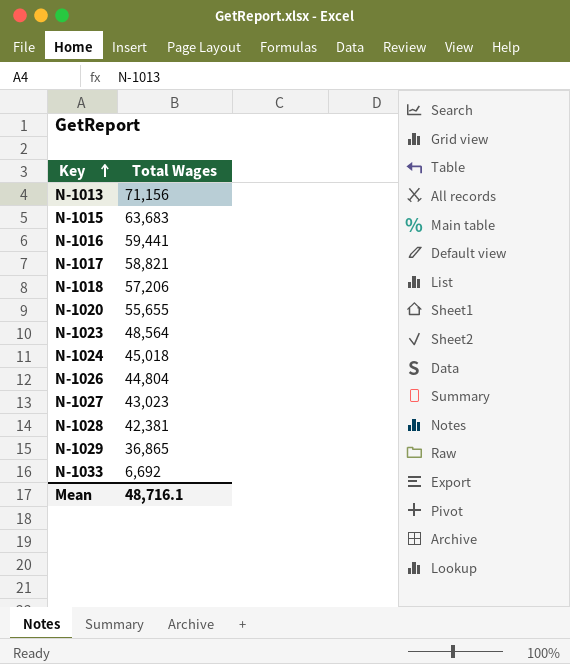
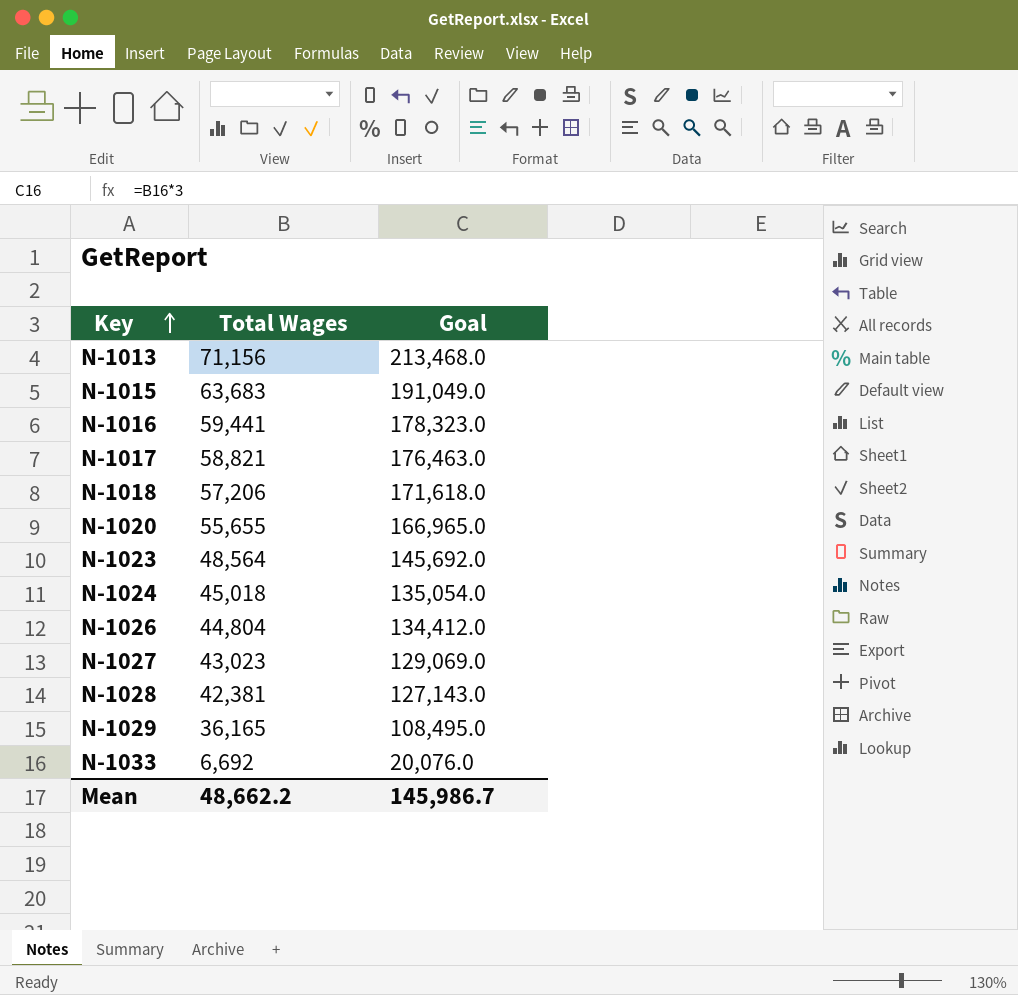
column Goal | formula: none -> [Total Wages] * 3
N-1029 | Total Wages: 36,865 -> 36,165
Mean | Total Wages: 48,716.1 -> 48,662.2

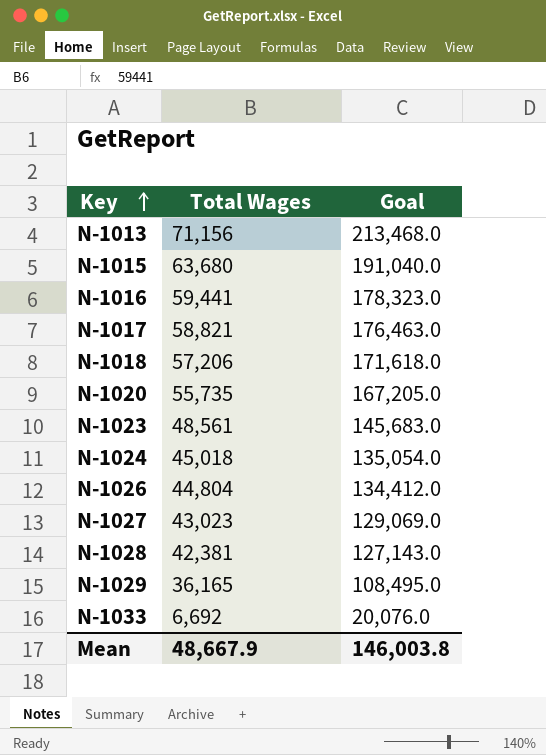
N-1015 | Total Wages: 63,683 -> 63,680
N-1015 | Goal: 191,049.0 -> 191,040.0
N-1020 | Total Wages: 55,655 -> 55,735
N-1020 | Goal: 166,965.0 -> 167,205.0
N-1023 | Total Wages: 48,564 -> 48,561
N-1023 | Goal: 145,692.0 -> 145,683.0
Mean | Total Wages: 48,662.2 -> 48,667.9
Mean | Goal: 145,986.7 -> 146,003.8

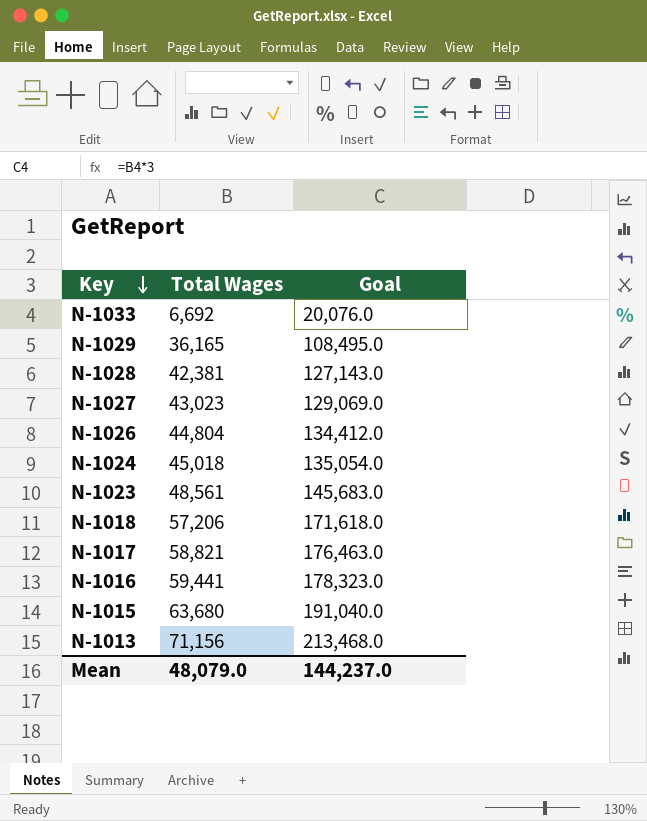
row order: Key ascending -> Key descending
row N-1020: 55,735 | 167,205.0 -> none
Mean | Total Wages: 48,667.9 -> 48,079.0
Mean | Goal: 146,003.8 -> 144,237.0

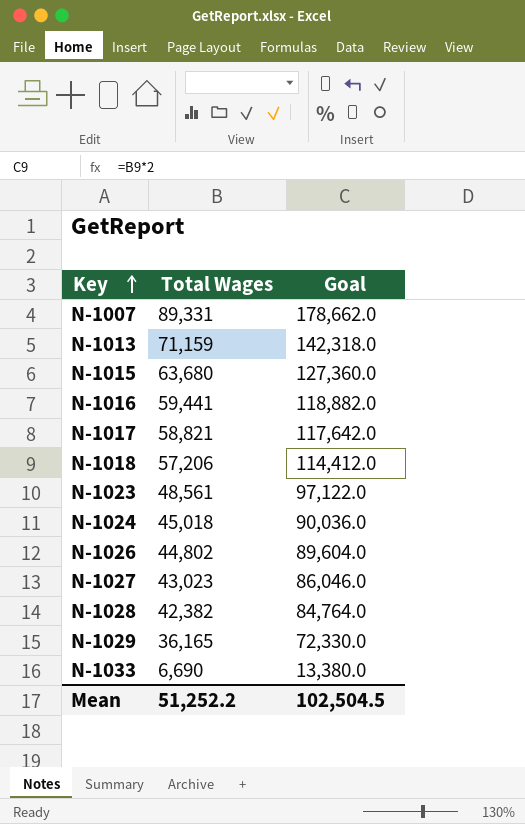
row order: Key descending -> Key ascending
column Goal | formula: [Total Wages] * 3 -> [Total Wages] * 2
row N-1007: none -> 89,331 | 178,662.0
N-1013 | Total Wages: 71,156 -> 71,159
N-1026 | Total Wages: 44,804 -> 44,802
N-1028 | Total Wages: 42,381 -> 42,382
N-1033 | Total Wages: 6,692 -> 6,690
Mean | Total Wages: 48,079.0 -> 51,252.2
Mean | Goal: 144,237.0 -> 102,504.5

